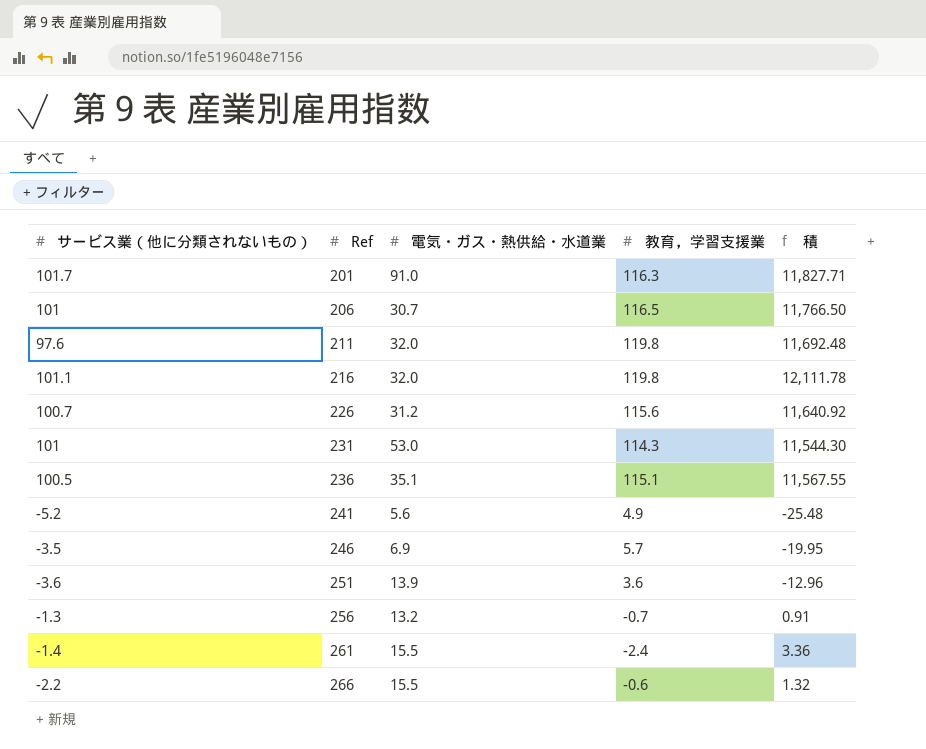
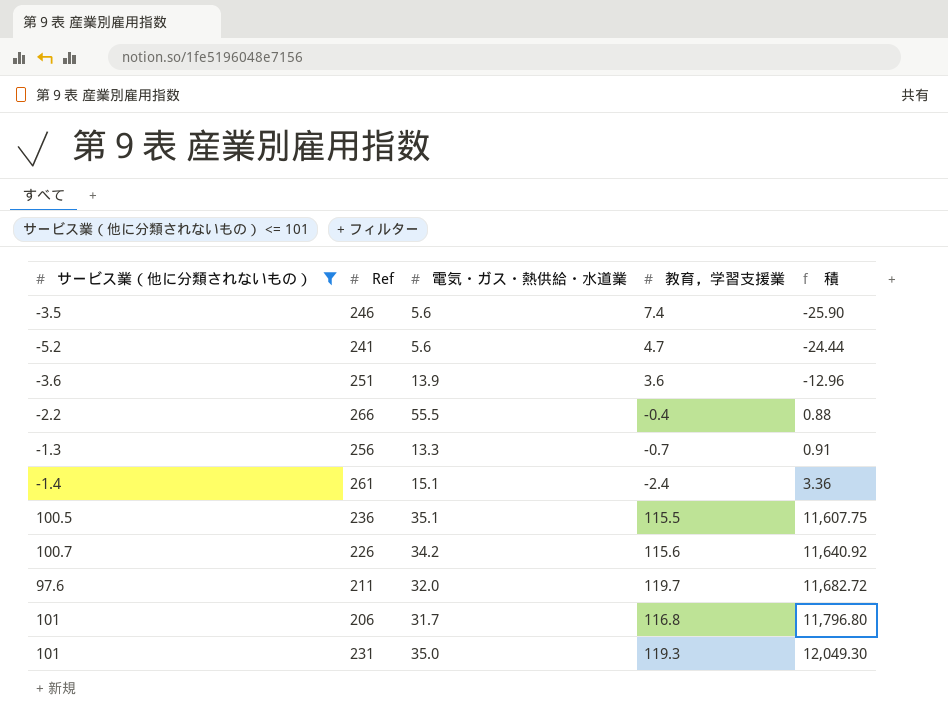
filter: none -> サービス業（他に分類されないもの） <= 101
row order: Ref ascending -> 積 ascending
246 | 電気・ガス・熱供給・水道業: 6.9 -> 5.6
246 | 教育，学習支援業: 5.7 -> 7.4
246 | 積: -19.95 -> -25.90
241 | 教育，学習支援業: 4.9 -> 4.7
241 | 積: -25.48 -> -24.44
266 | 電気・ガス・熱供給・水道業: 15.5 -> 55.5
266 | 教育，学習支援業: -0.6 -> -0.4
266 | 積: 1.32 -> 0.88
256 | 電気・ガス・熱供給・水道業: 13.2 -> 13.3
261 | 電気・ガス・熱供給・水道業: 15.5 -> 15.1
236 | 教育，学習支援業: 115.1 -> 115.5
236 | 積: 11,567.55 -> 11,607.75
226 | 電気・ガス・熱供給・水道業: 31.2 -> 34.2
211 | 教育，学習支援業: 119.8 -> 119.7
211 | 積: 11,692.48 -> 11,682.72
206 | 電気・ガス・熱供給・水道業: 30.7 -> 31.7
206 | 教育，学習支援業: 116.5 -> 116.8
206 | 積: 11,766.50 -> 11,796.80
231 | 電気・ガス・熱供給・水道業: 53.0 -> 35.0
231 | 教育，学習支援業: 114.3 -> 119.3
231 | 積: 11,544.30 -> 12,049.30

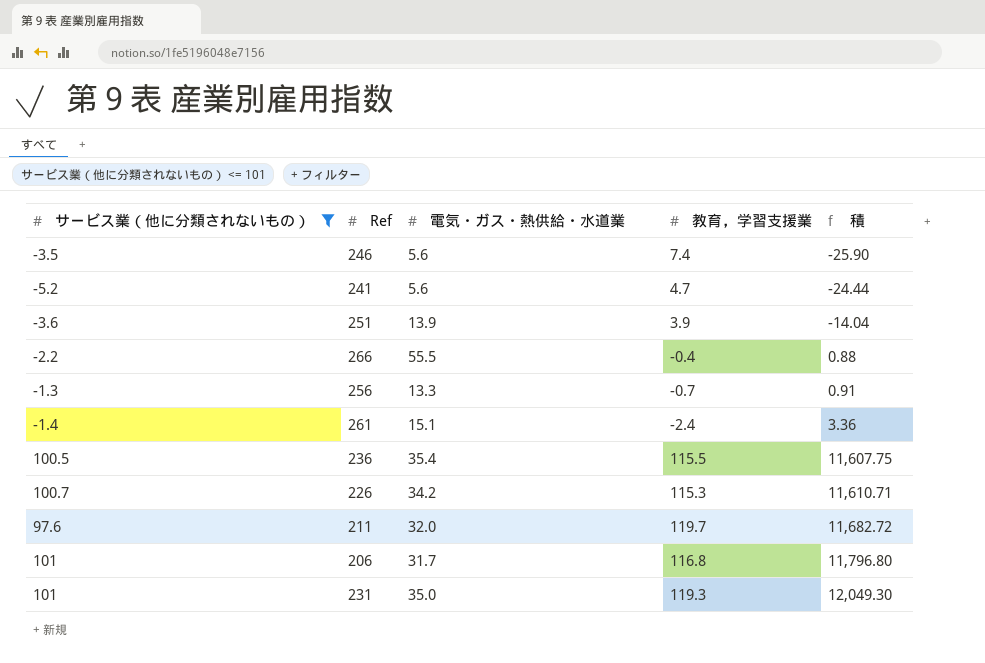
251 | 教育，学習支援業: 3.6 -> 3.9
251 | 積: -12.96 -> -14.04
236 | 電気・ガス・熱供給・水道業: 35.1 -> 35.4
226 | 教育，学習支援業: 115.6 -> 115.3
226 | 積: 11,640.92 -> 11,610.71

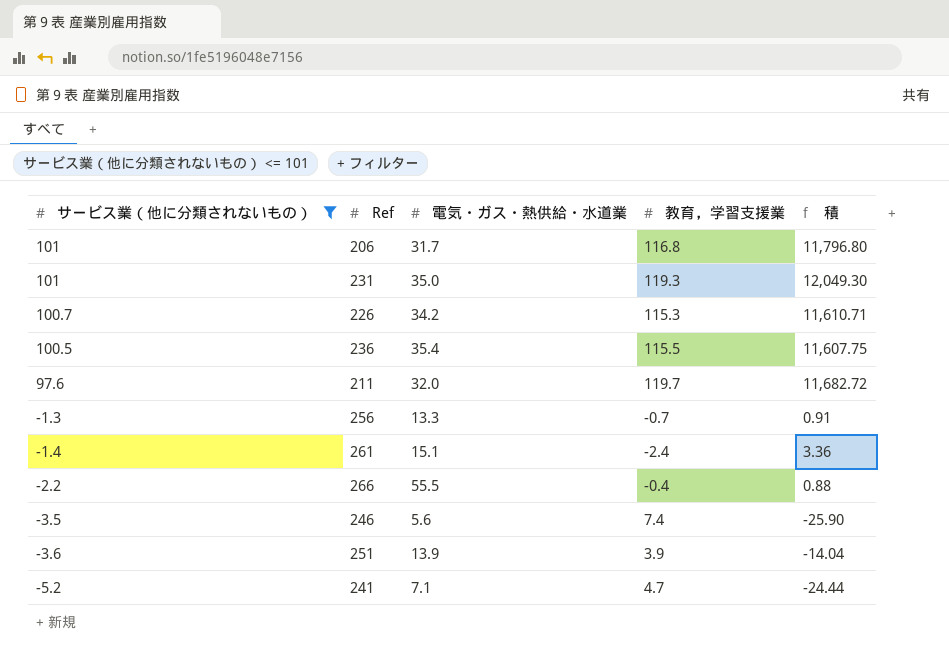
row order: 積 ascending -> サービス業（他に分類されないもの） descending
241 | 電気・ガス・熱供給・水道業: 5.6 -> 7.1

